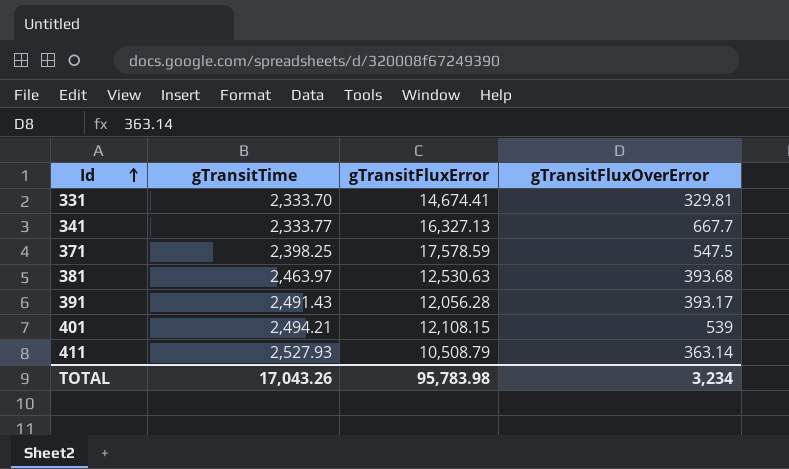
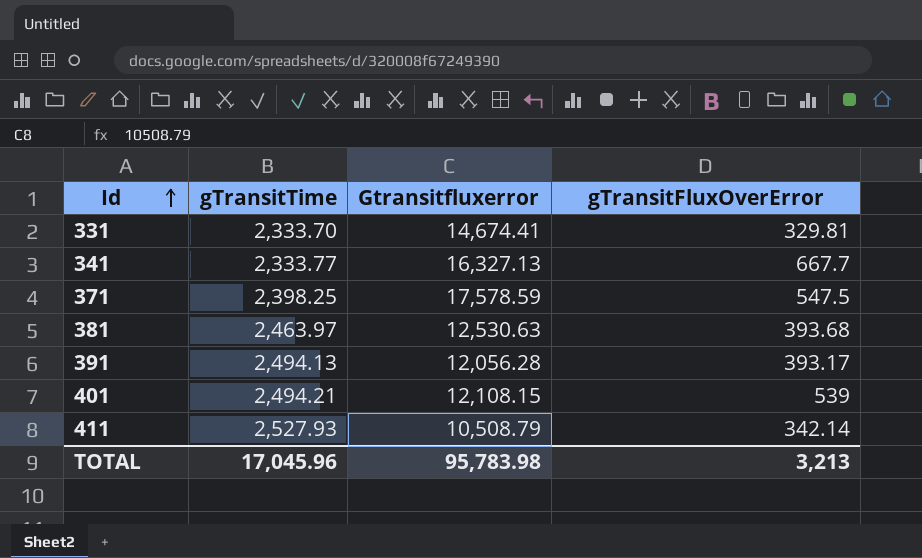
column name: gTransitFluxError -> Gtransitfluxerror
391 | gTransitTime: 2,491.43 -> 2,494.13
411 | gTransitFluxOverError: 363.14 -> 342.14
TOTAL | gTransitTime: 17,043.26 -> 17,045.96
TOTAL | gTransitFluxOverError: 3,234 -> 3,213

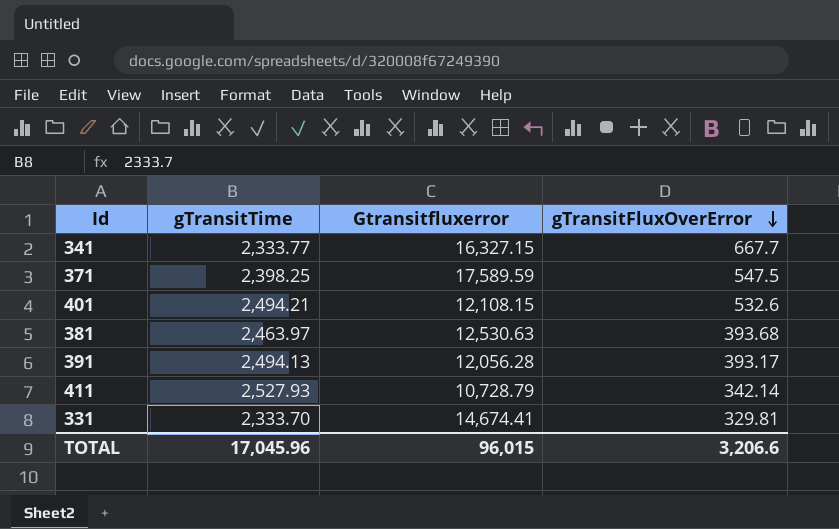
row order: Id ascending -> gTransitFluxOverError descending
341 | Gtransitfluxerror: 16,327.13 -> 16,327.15
371 | Gtransitfluxerror: 17,578.59 -> 17,589.59
401 | gTransitFluxOverError: 539 -> 532.6
411 | Gtransitfluxerror: 10,508.79 -> 10,728.79
TOTAL | Gtransitfluxerror: 95,783.98 -> 96,015
TOTAL | gTransitFluxOverError: 3,213 -> 3,206.6

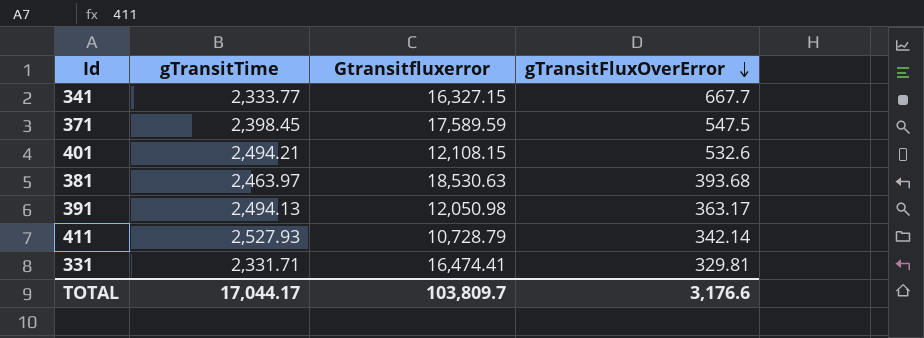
371 | gTransitTime: 2,398.25 -> 2,398.45
381 | Gtransitfluxerror: 12,530.63 -> 18,530.63
391 | Gtransitfluxerror: 12,056.28 -> 12,050.98
391 | gTransitFluxOverError: 393.17 -> 363.17
331 | gTransitTime: 2,333.70 -> 2,331.71
331 | Gtransitfluxerror: 14,674.41 -> 16,474.41
TOTAL | gTransitTime: 17,045.96 -> 17,044.17
TOTAL | Gtransitfluxerror: 96,015 -> 103,809.7
TOTAL | gTransitFluxOverError: 3,206.6 -> 3,176.6

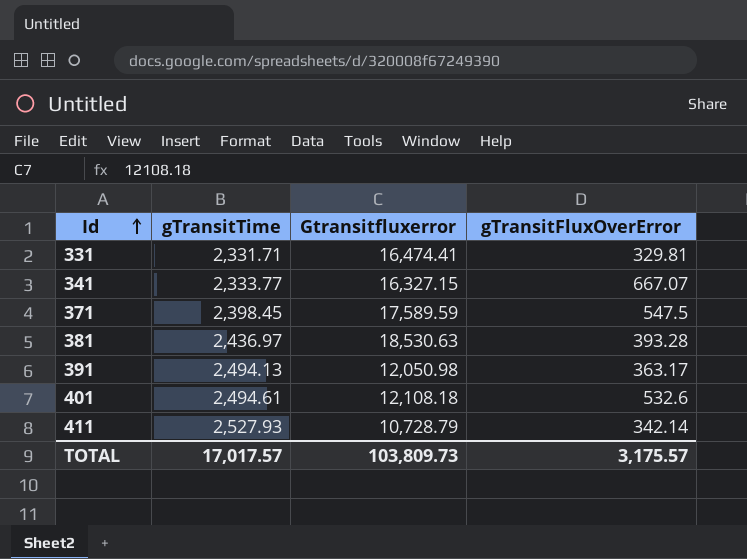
row order: gTransitFluxOverError descending -> Id ascending
341 | gTransitFluxOverError: 667.7 -> 667.07
381 | gTransitTime: 2,463.97 -> 2,436.97
381 | gTransitFluxOverError: 393.68 -> 393.28
401 | gTransitTime: 2,494.21 -> 2,494.61
401 | Gtransitfluxerror: 12,108.15 -> 12,108.18
TOTAL | gTransitTime: 17,044.17 -> 17,017.57
TOTAL | Gtransitfluxerror: 103,809.7 -> 103,809.73
TOTAL | gTransitFluxOverError: 3,176.6 -> 3,175.57

